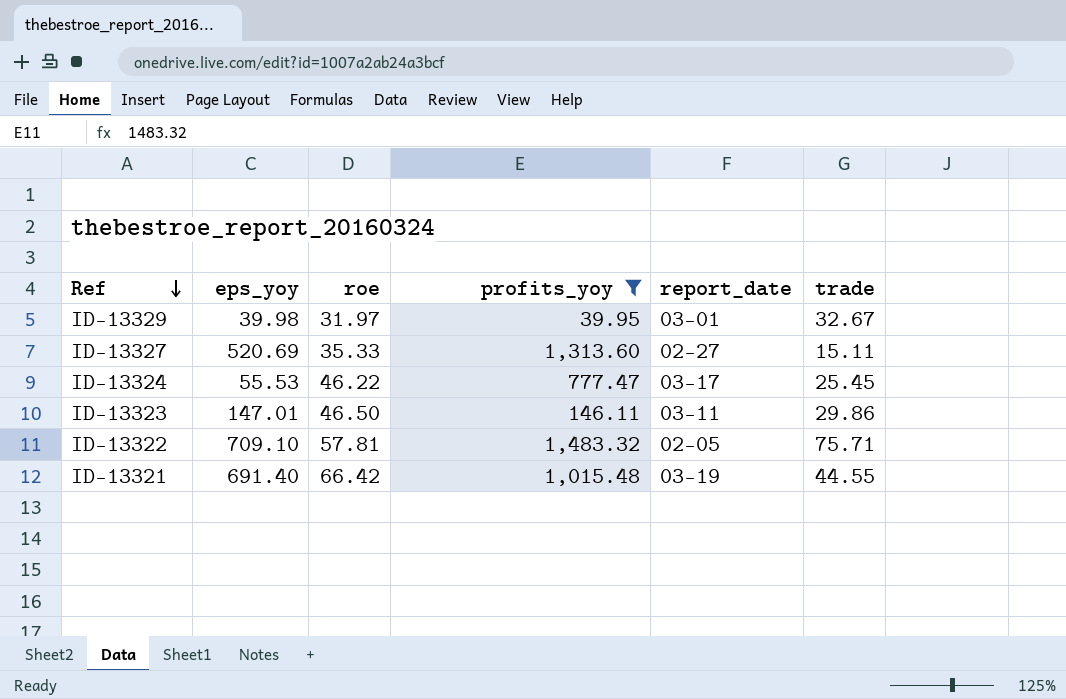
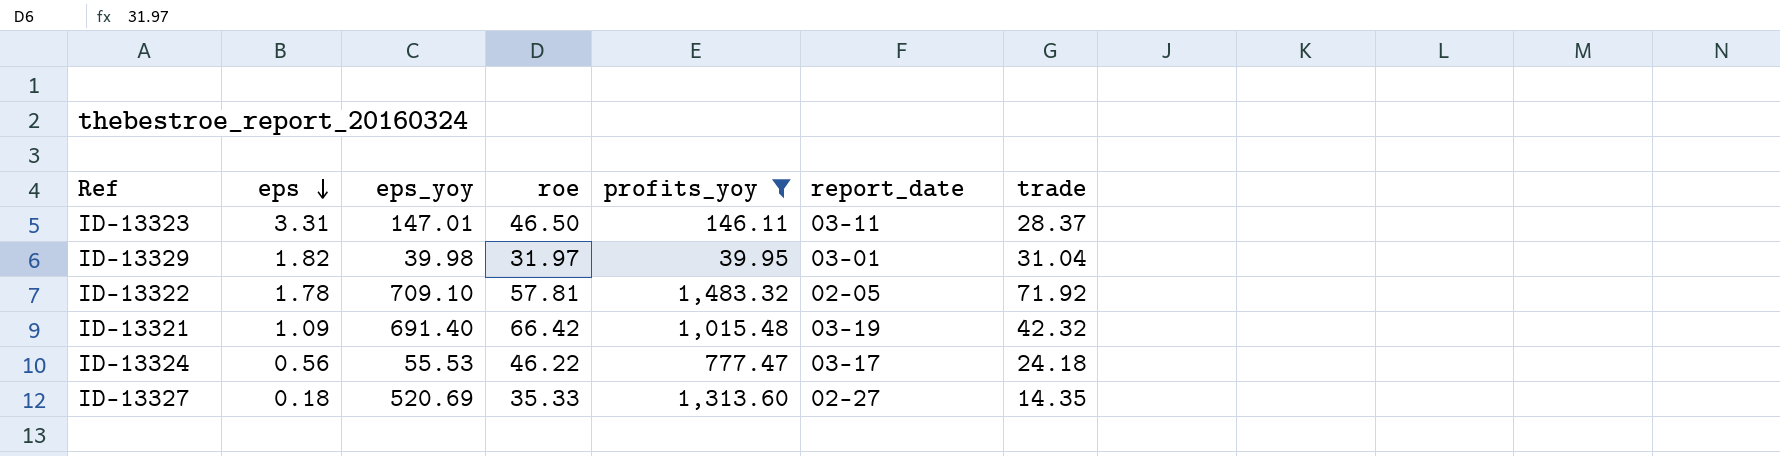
row order: Ref descending -> eps descending
column eps | position: none -> 2
ID-13323 | trade: 29.86 -> 28.37
ID-13329 | trade: 32.67 -> 31.04
ID-13322 | trade: 75.71 -> 71.92
ID-13321 | trade: 44.55 -> 42.32
ID-13324 | trade: 25.45 -> 24.18
ID-13327 | trade: 15.11 -> 14.35

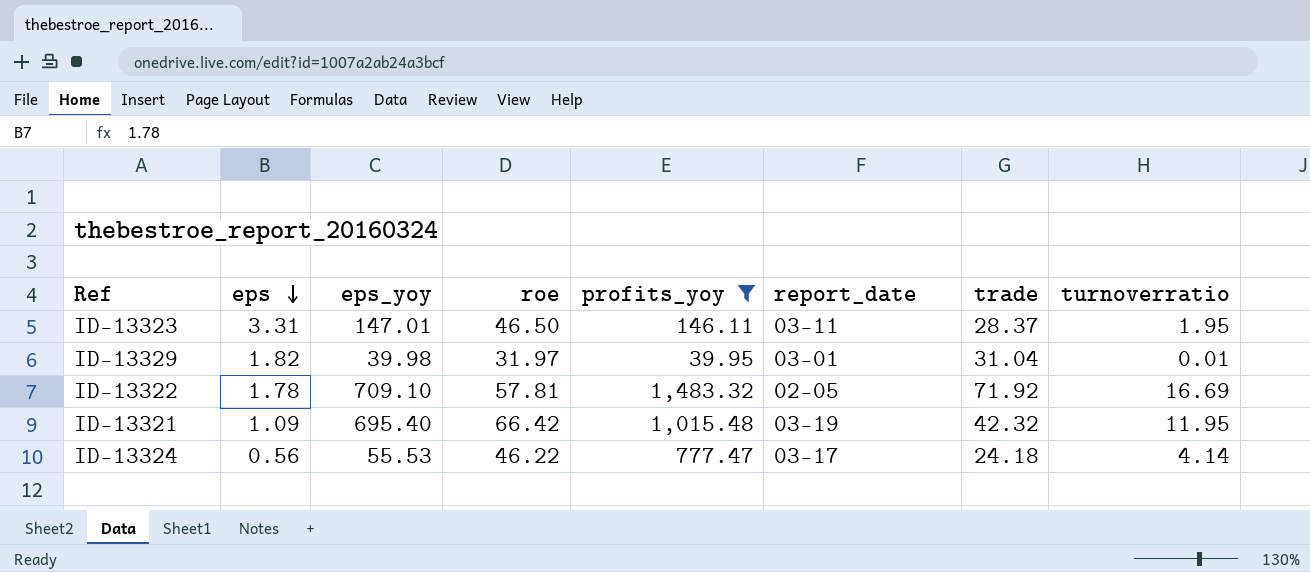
column turnoverratio | position: none -> 8
row ID-13327: 0.18 | 520.69 | 35.33 | 1,313.60 | 02-27 | 14.35 -> none
ID-13321 | eps_yoy: 691.40 -> 695.40

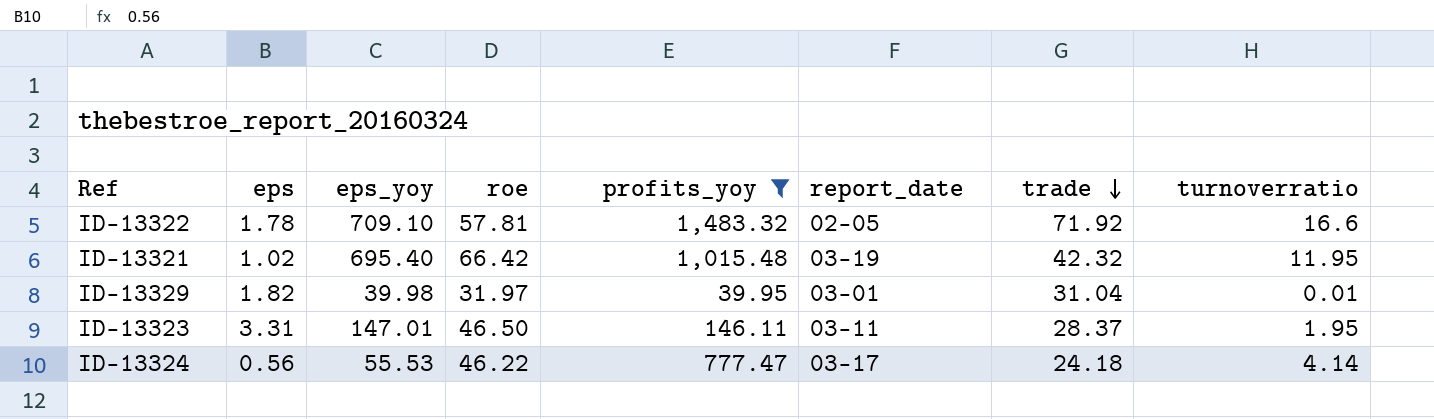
row order: eps descending -> trade descending
ID-13322 | turnoverratio: 16.69 -> 16.6
ID-13321 | eps: 1.09 -> 1.02

